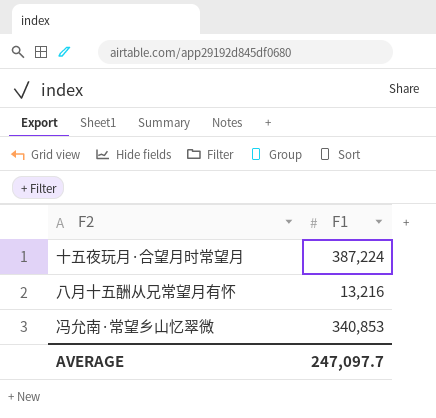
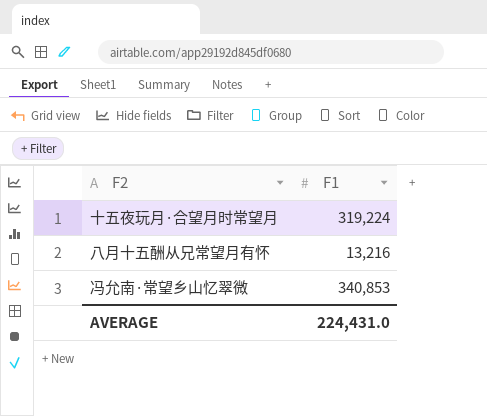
十五夜玩月·合望月时常望月 | F1: 387,224 -> 319,224
AVERAGE | F1: 247,097.7 -> 224,431.0

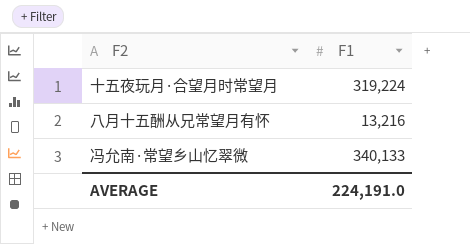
冯允南·常望乡山忆翠微 | F1: 340,853 -> 340,133
AVERAGE | F1: 224,431.0 -> 224,191.0

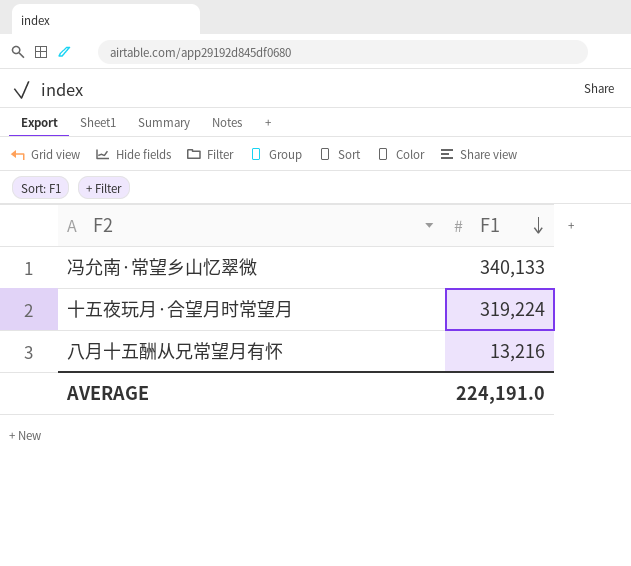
row order: none -> F1 descending

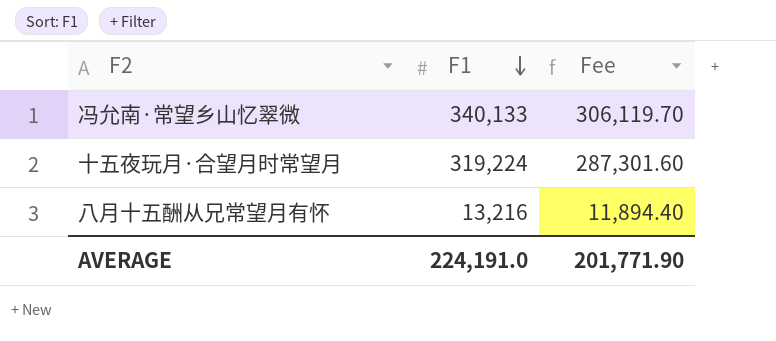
column Fee | formula: none -> [F1] * 0.9

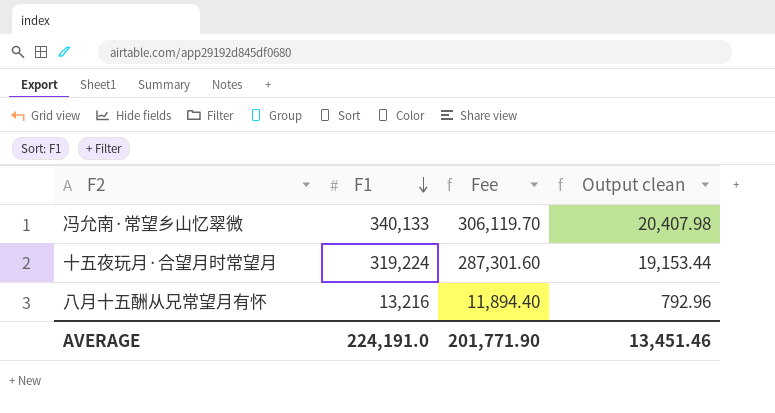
column Output clean | formula: none -> [F1] * 0.06

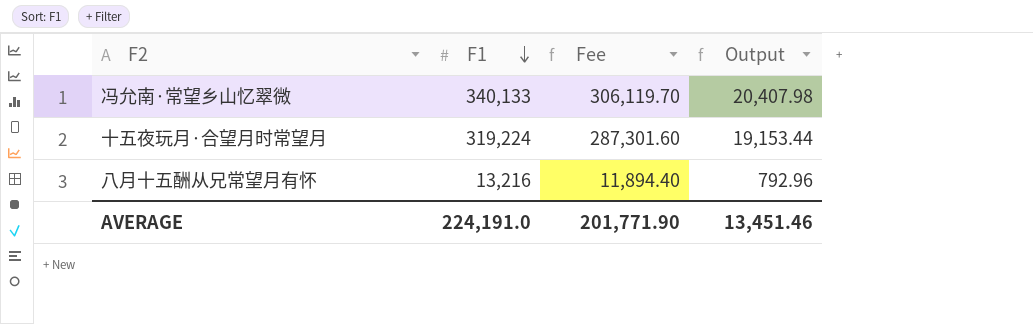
column name: Output clean -> Output

